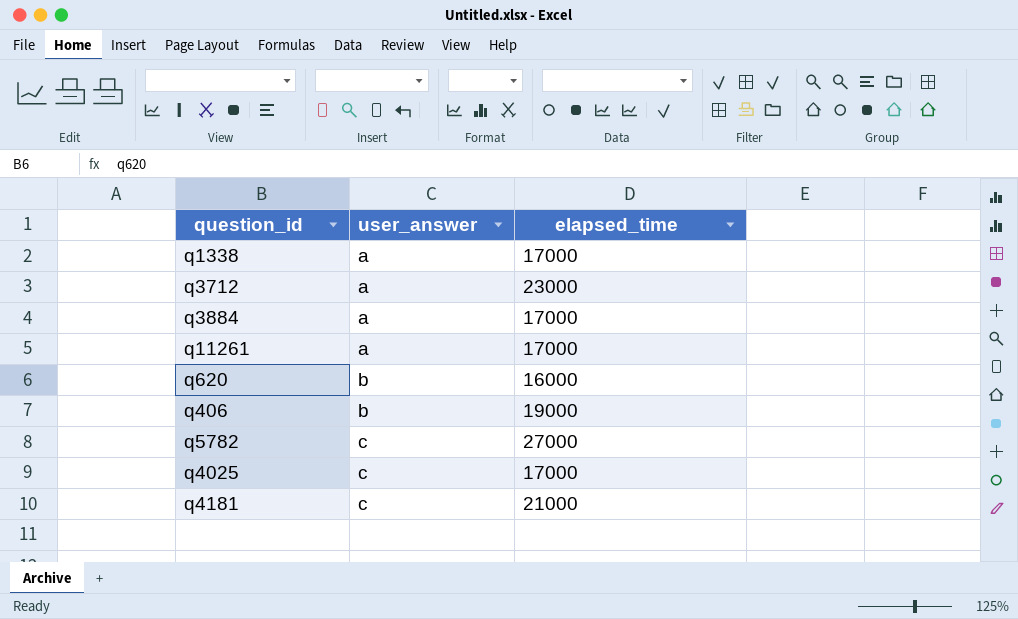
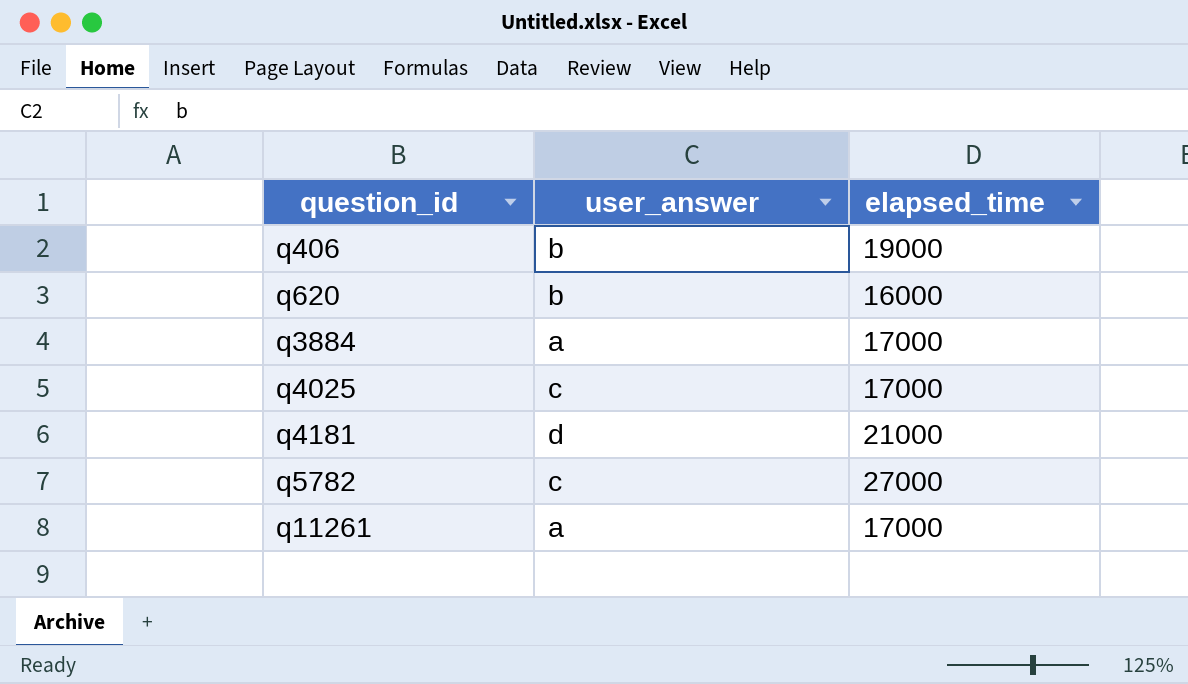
row order: user_answer ascending -> question_id ascending
row q1338: a | 17000 -> none
row q3712: a | 23000 -> none
q4181 | user_answer: c -> d

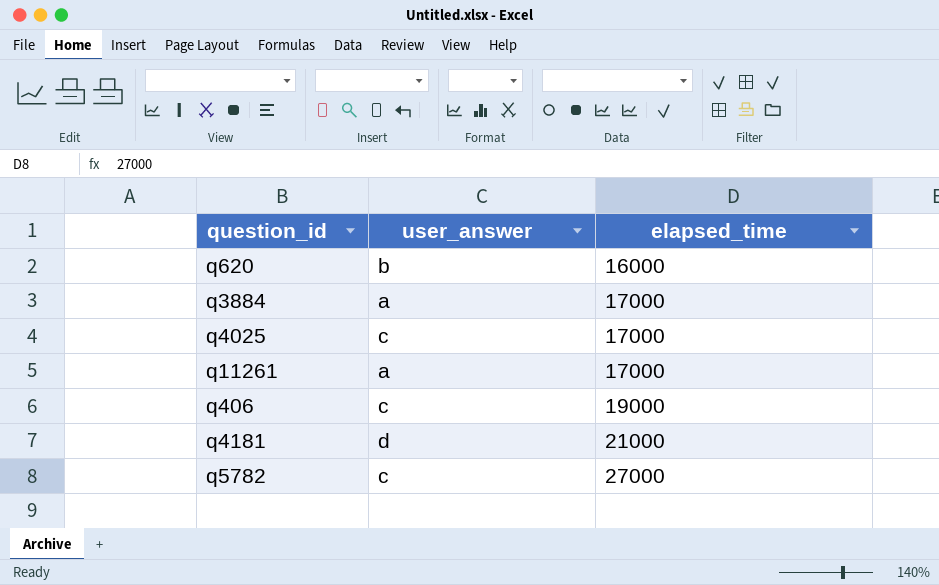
row order: question_id ascending -> elapsed_time ascending
q406 | user_answer: b -> c

